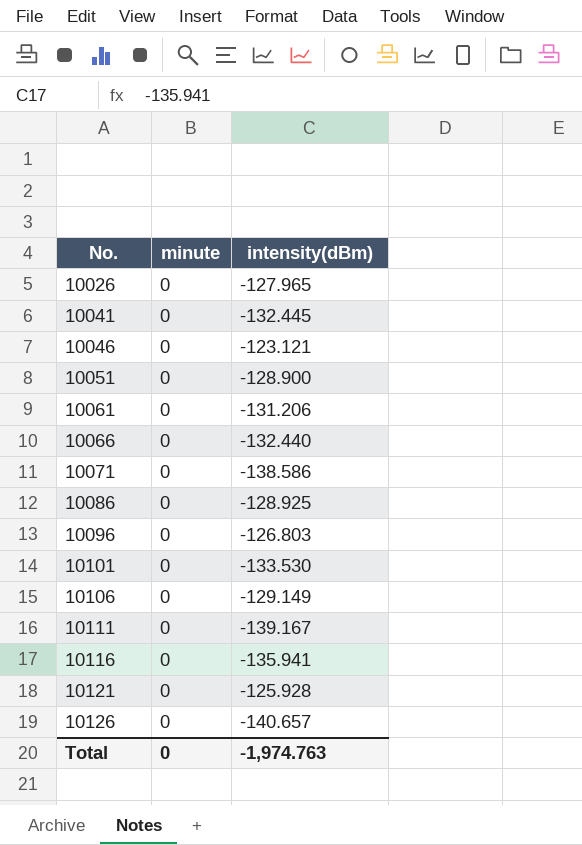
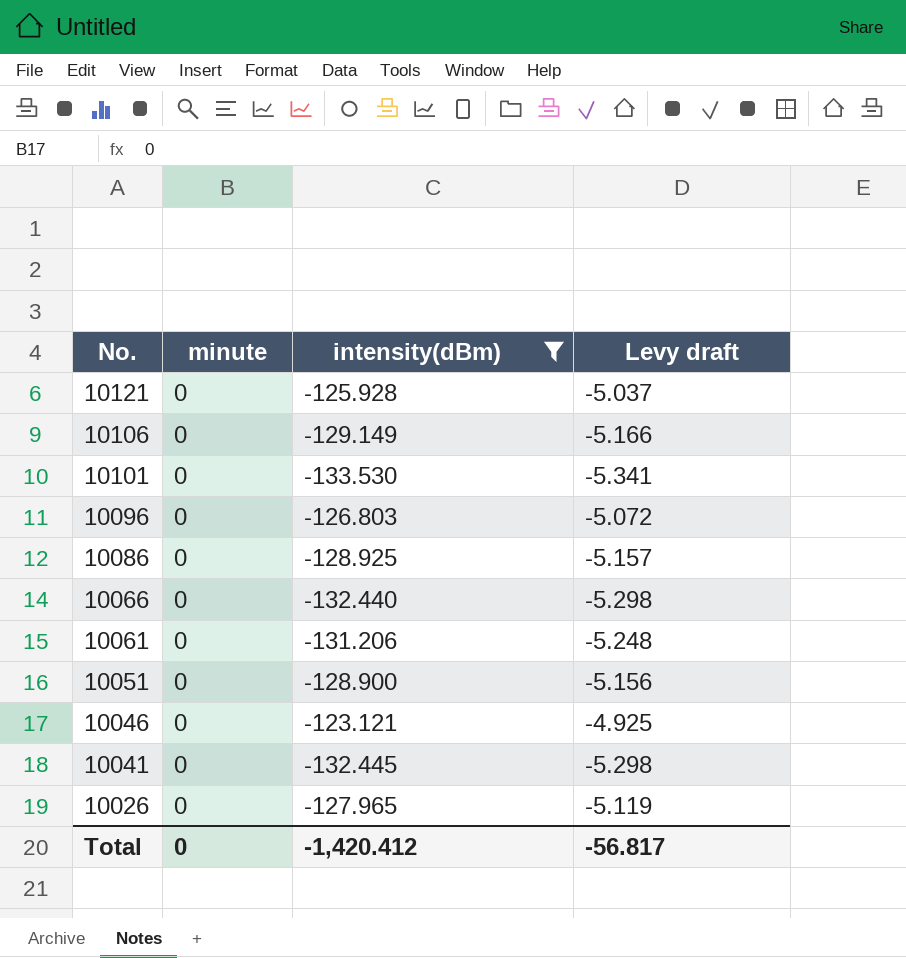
filter: none -> intensity(dBm) >= -133.530
row order: No. ascending -> No. descending
column Levy draft | formula: none -> [intensity(dBm)] * 0.04
Total | intensity(dBm): -1,974.763 -> -1,420.412

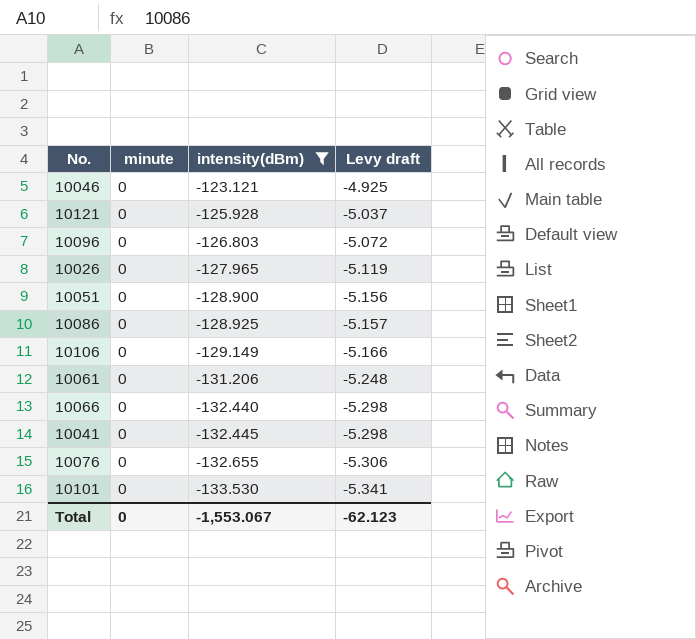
row order: No. descending -> intensity(dBm) descending
row 10076: none -> 0 | -132.655 | -5.306
Total | intensity(dBm): -1,420.412 -> -1,553.067
Total | Levy draft: -56.817 -> -62.123

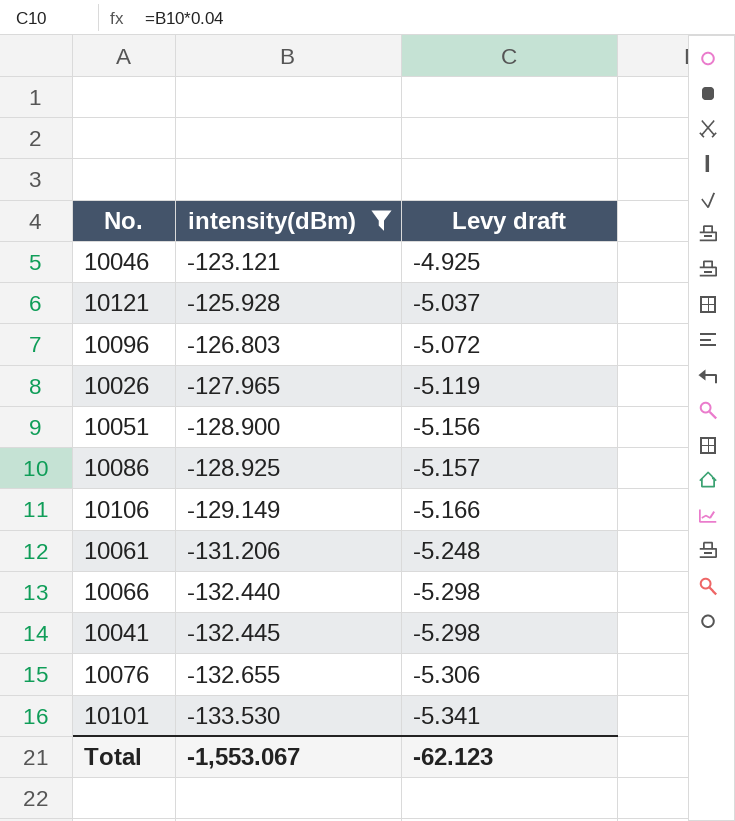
column minute | position: 2 -> none

